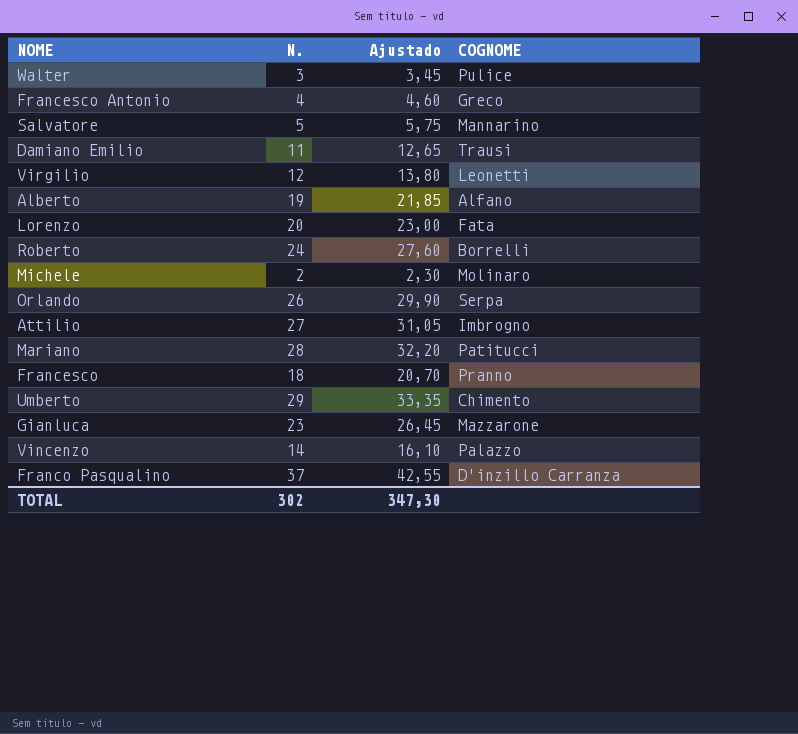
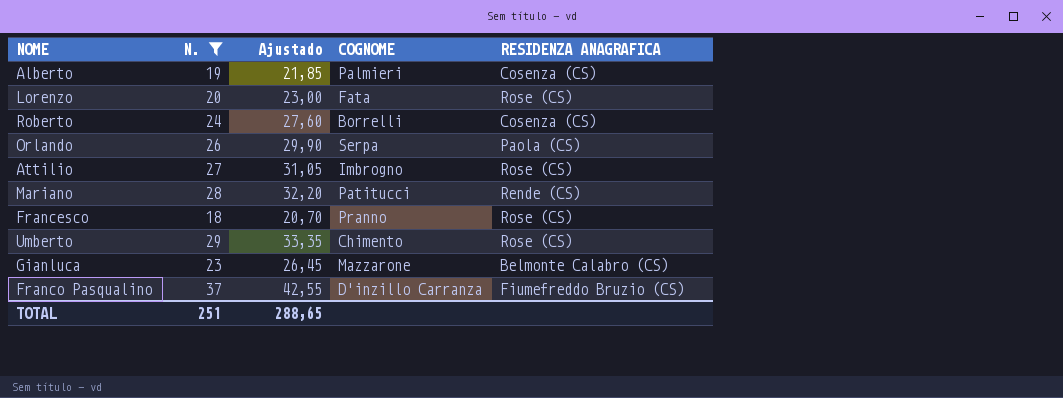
filter: none -> N. >= 18
column RESIDENZA ANAGRAFICA | position: none -> 5
Alberto | COGNOME: Alfano -> Palmieri
TOTAL | N.: 302 -> 251
TOTAL | Ajustado: 347,30 -> 288,65

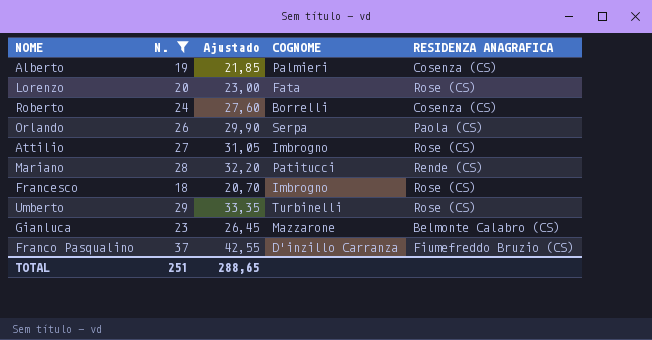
Francesco | COGNOME: Pranno -> Imbrogno
Umberto | COGNOME: Chimento -> Turbinelli

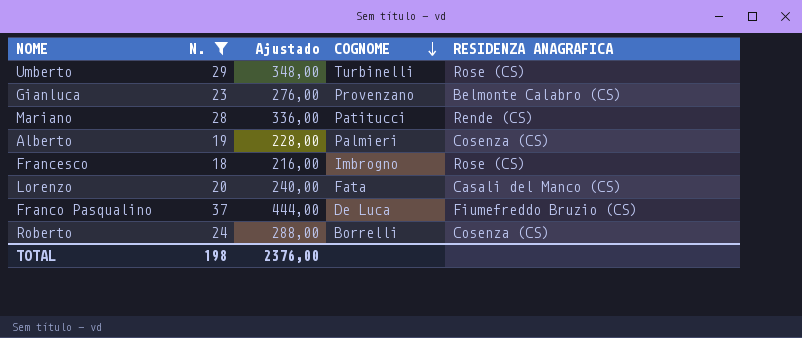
row order: none -> COGNOME descending
column Ajustado | formula: [N.] * 1,15 -> [N.] * 12
row Orlando: 26 | 29,90 | Serpa | Paola (CS) -> none
row Attilio: 27 | 31,05 | Imbrogno | Rose (CS) -> none
Gianluca | COGNOME: Mazzarone -> Provenzano
Lorenzo | RESIDENZA ANAGRAFICA: Rose (CS) -> Casali del Manco (CS)
Franco Pasqualino | COGNOME: D'inzillo Carranza -> De Luca
TOTAL | N.: 251 -> 198
TOTAL | Ajustado: 288,65 -> 2376,00

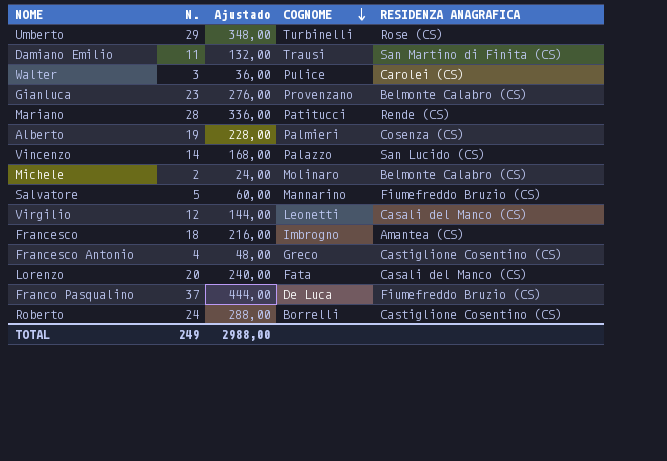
filter: N. >= 18 -> none
Francesco | RESIDENZA ANAGRAFICA: Rose (CS) -> Amantea (CS)
Roberto | RESIDENZA ANAGRAFICA: Cosenza (CS) -> Castiglione Cosentino (CS)
TOTAL | N.: 198 -> 249
TOTAL | Ajustado: 2376,00 -> 2988,00

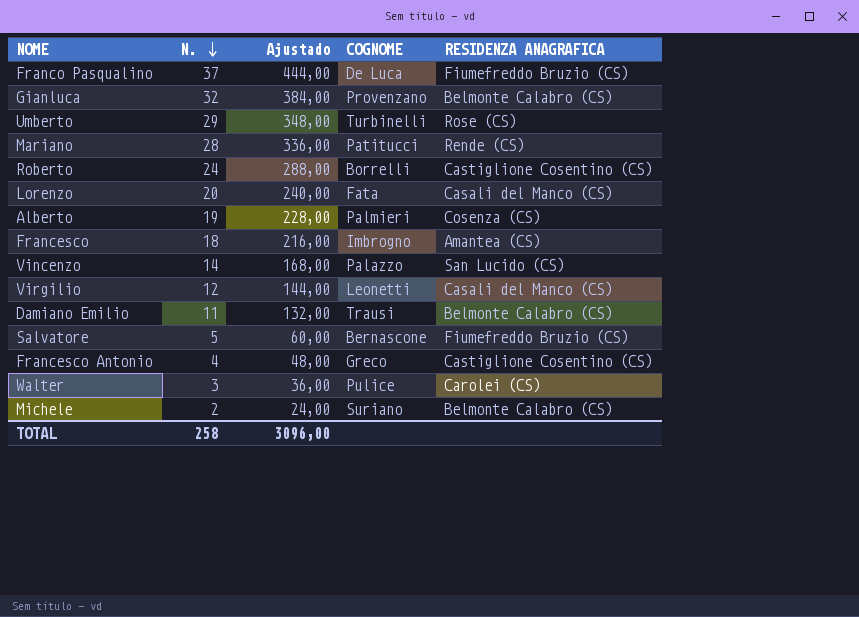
row order: COGNOME descending -> N. descending
Gianluca | N.: 23 -> 32
Gianluca | Ajustado: 276,00 -> 384,00
Damiano Emilio | RESIDENZA ANAGRAFICA: San Martino di Finita (CS) -> Belmonte Calabro (CS)
Salvatore | COGNOME: Mannarino -> Bernascone
Michele | COGNOME: Molinaro -> Suriano
TOTAL | N.: 249 -> 258
TOTAL | Ajustado: 2988,00 -> 3096,00

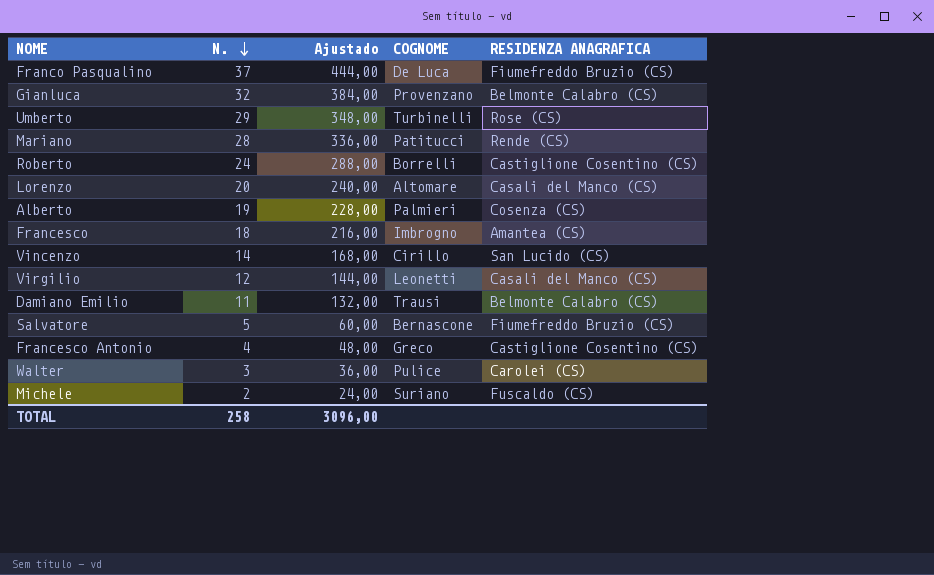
Lorenzo | COGNOME: Fata -> Altomare
Vincenzo | COGNOME: Palazzo -> Cirillo
Michele | RESIDENZA ANAGRAFICA: Belmonte Calabro (CS) -> Fuscaldo (CS)

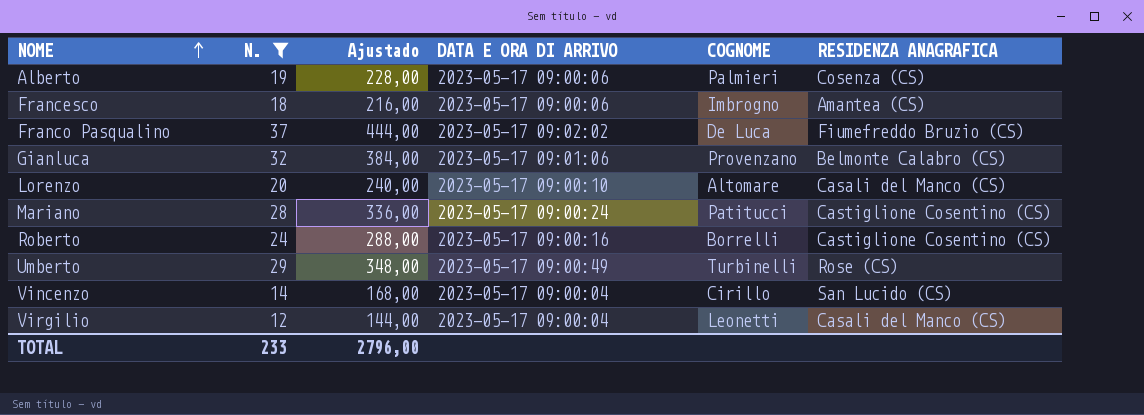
filter: none -> N. >= 12
row order: N. descending -> NOME ascending
column DATA E ORA DI ARRIVO | position: none -> 4
Mariano | RESIDENZA ANAGRAFICA: Rende (CS) -> Castiglione Cosentino (CS)
TOTAL | N.: 258 -> 233
TOTAL | Ajustado: 3096,00 -> 2796,00

